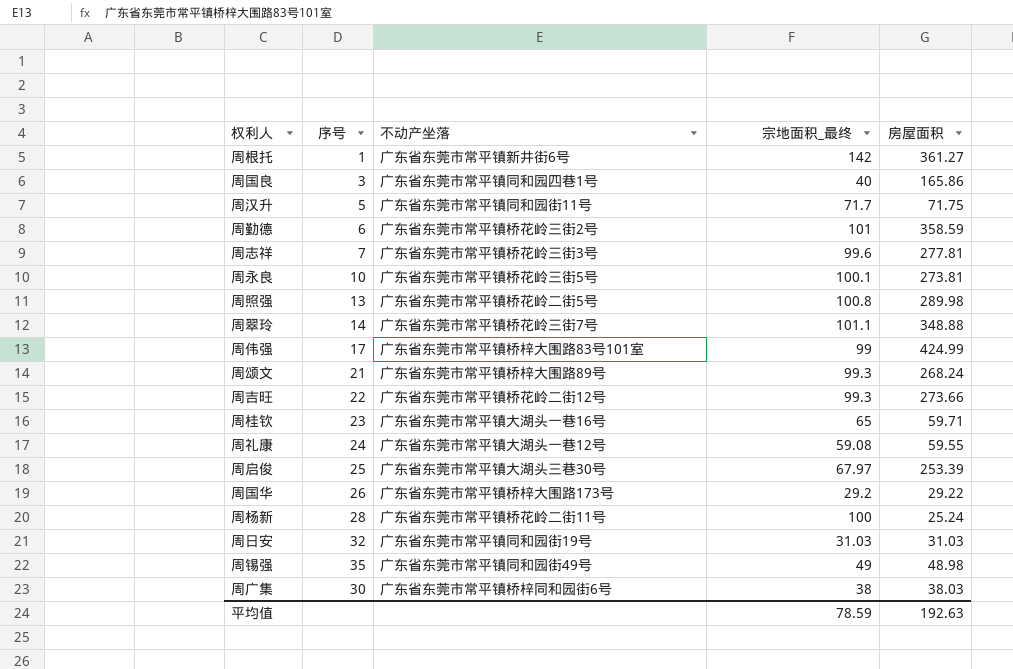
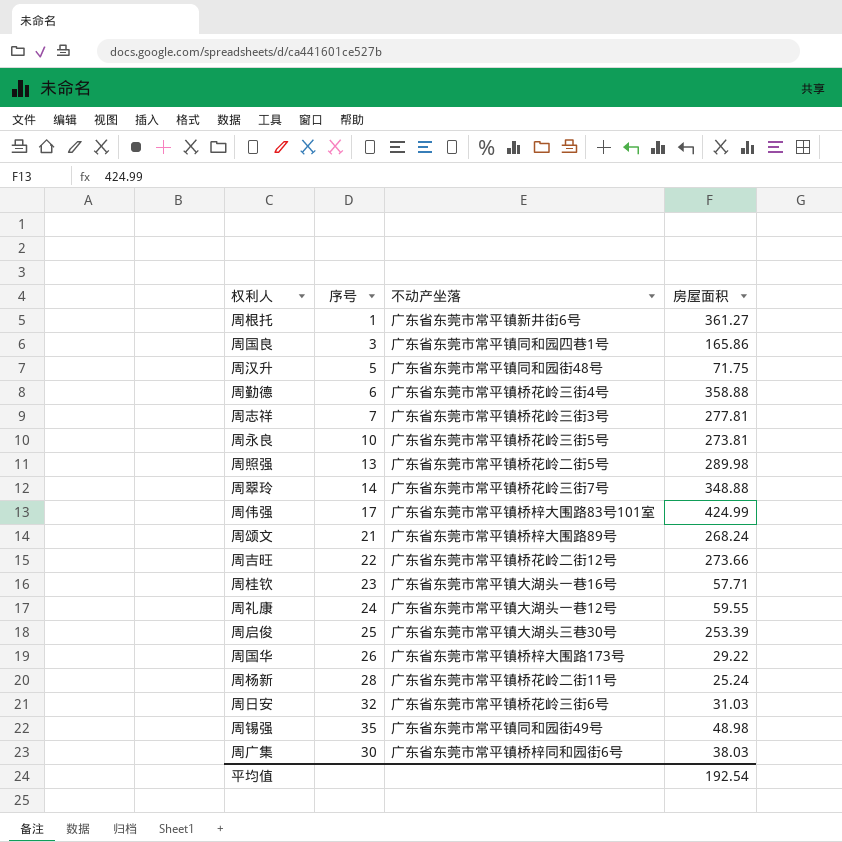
column 宗地面积_最终 | position: 4 -> none
周汉升 | 不动产坐落: 广东省东莞市常平镇同和园街11号 -> 广东省东莞市常平镇同和园街48号
周勤德 | 不动产坐落: 广东省东莞市常平镇桥花岭三街2号 -> 广东省东莞市常平镇桥花岭三街4号
周勤德 | 房屋面积: 358.59 -> 358.88
周桂钦 | 房屋面积: 59.71 -> 57.71
周日安 | 不动产坐落: 广东省东莞市常平镇同和园街19号 -> 广东省东莞市常平镇桥花岭三街6号
平均值 | 房屋面积: 192.63 -> 192.54

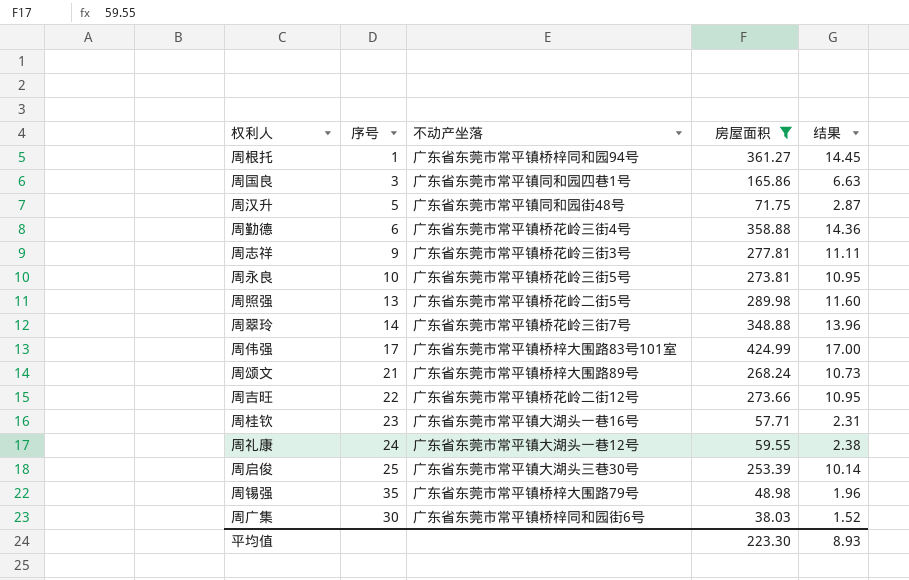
filter: none -> 房屋面积 >= 38.03
column 结果 | formula: none -> [房屋面积] * 0.04
周根托 | 不动产坐落: 广东省东莞市常平镇新井街6号 -> 广东省东莞市常平镇桥梓同和园94号
周志祥 | 序号: 7 -> 9
周锡强 | 不动产坐落: 广东省东莞市常平镇同和园街49号 -> 广东省东莞市常平镇桥梓大围路79号
平均值 | 房屋面积: 192.54 -> 223.30

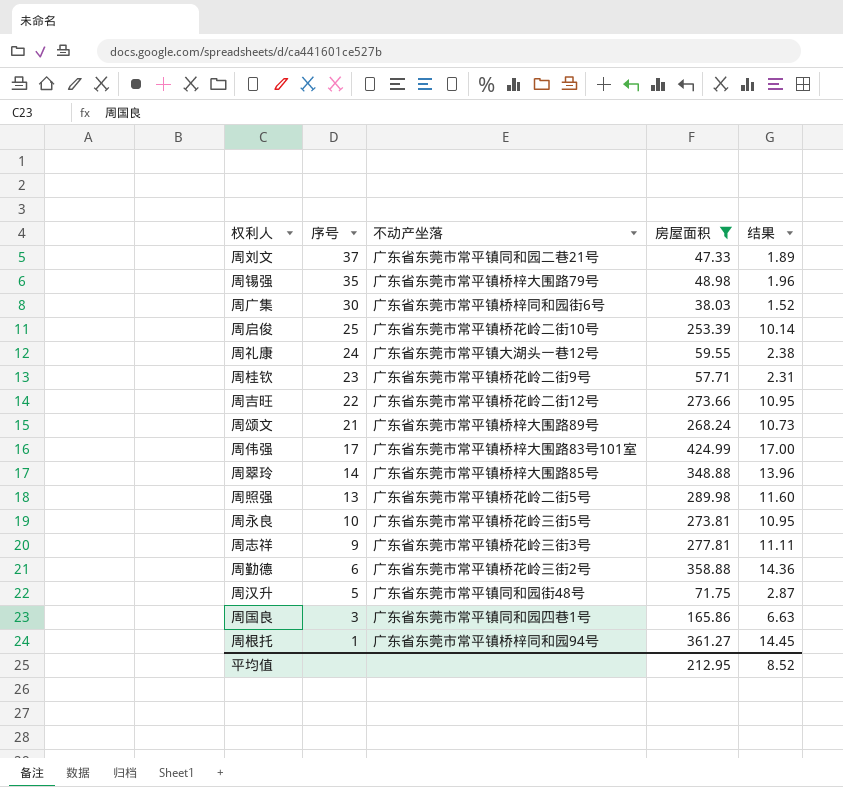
row order: none -> 序号 descending
row 周刘文: none -> 37 | 广东省东莞市常平镇同和园二巷21号 | 47.33 | 1.89
周启俊 | 不动产坐落: 广东省东莞市常平镇大湖头三巷30号 -> 广东省东莞市常平镇桥花岭二街10号
周桂钦 | 不动产坐落: 广东省东莞市常平镇大湖头一巷16号 -> 广东省东莞市常平镇桥花岭二街9号
周翠玲 | 不动产坐落: 广东省东莞市常平镇桥花岭三街7号 -> 广东省东莞市常平镇桥梓大围路85号
周勤德 | 不动产坐落: 广东省东莞市常平镇桥花岭三街4号 -> 广东省东莞市常平镇桥花岭三街2号
平均值 | 房屋面积: 223.30 -> 212.95
平均值 | 结果: 8.93 -> 8.52

